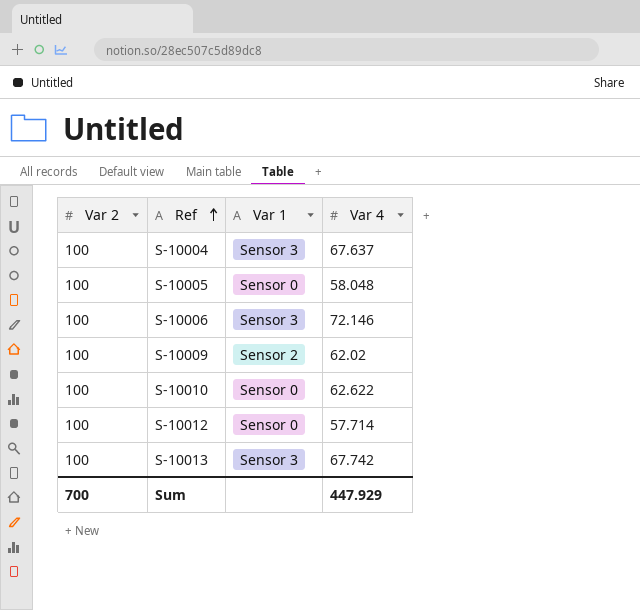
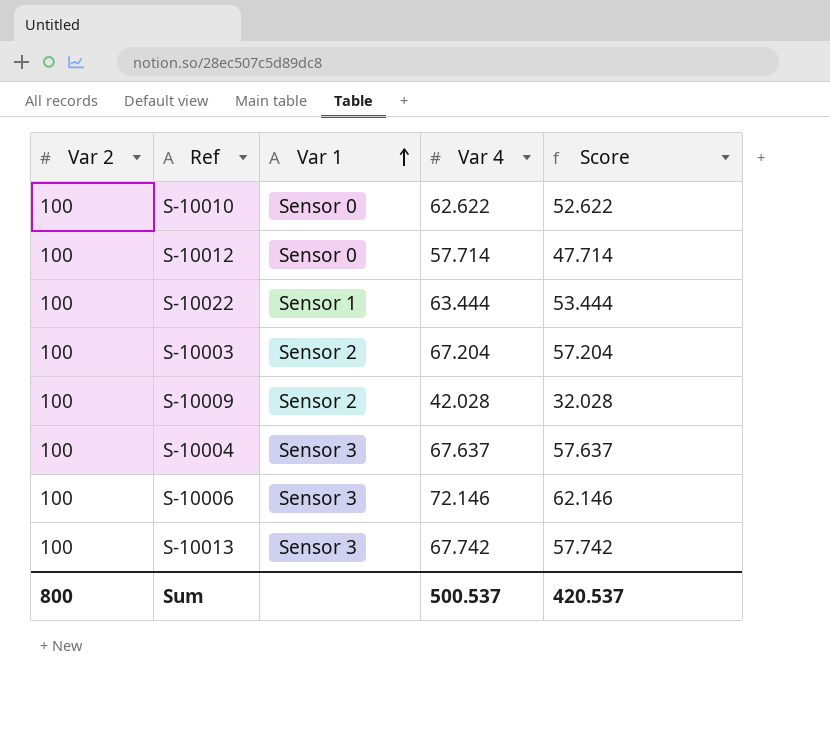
row order: Ref ascending -> Var 1 ascending
column Score | formula: none -> [Var 4] - 10
row S-10005: 100 | Sensor 0 | 58.048 -> none
row S-10022: none -> 100 | Sensor 1 | 63.444 | 53.444
row S-10003: none -> 100 | Sensor 2 | 67.204 | 57.204
S-10009 | Var 4: 62.02 -> 42.028
Sum | Var 2: 700 -> 800
Sum | Var 4: 447.929 -> 500.537

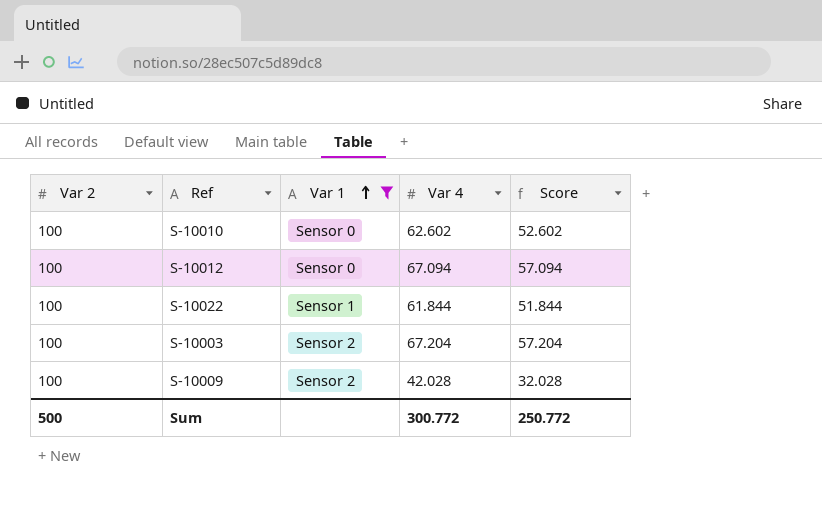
filter: none -> Var 1 != Sensor 3
S-10010 | Var 4: 62.622 -> 62.602
S-10010 | Score: 52.622 -> 52.602
S-10012 | Var 4: 57.714 -> 67.094
S-10012 | Score: 47.714 -> 57.094
S-10022 | Var 4: 63.444 -> 61.844
S-10022 | Score: 53.444 -> 51.844
Sum | Var 2: 800 -> 500
Sum | Var 4: 500.537 -> 300.772
Sum | Score: 420.537 -> 250.772

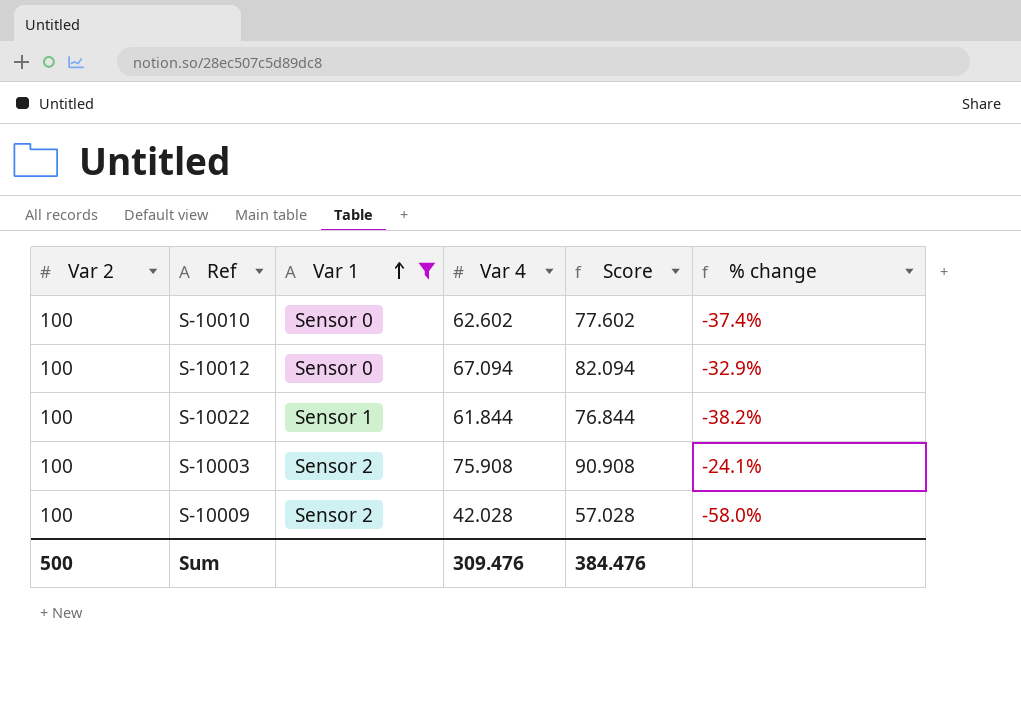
column Score | formula: [Var 4] - 10 -> [Var 4] + 15
column % change | formula: none -> ([Var 4] - [Var 2]) / [Var 2]
S-10003 | Var 4: 67.204 -> 75.908
Sum | Var 4: 300.772 -> 309.476
Sum | Score: 250.772 -> 384.476

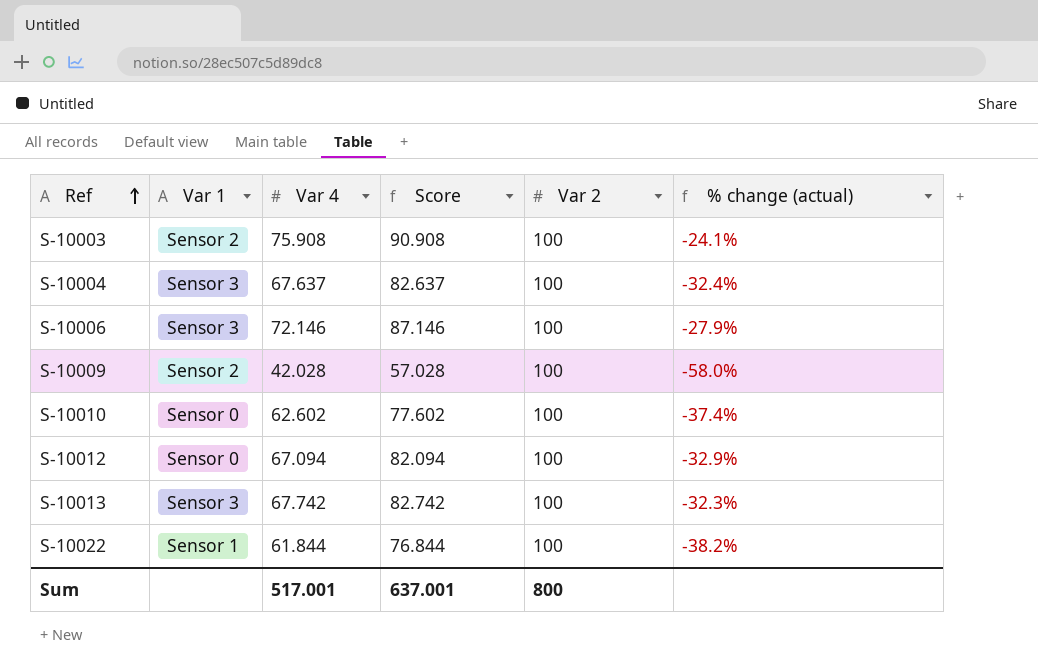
filter: Var 1 != Sensor 3 -> none
row order: Var 1 ascending -> Ref ascending
column Var 2 | position: 1 -> 5
column name: % change -> % change (actual)
Sum | Var 4: 309.476 -> 517.001
Sum | Score: 384.476 -> 637.001
Sum | Var 2: 500 -> 800

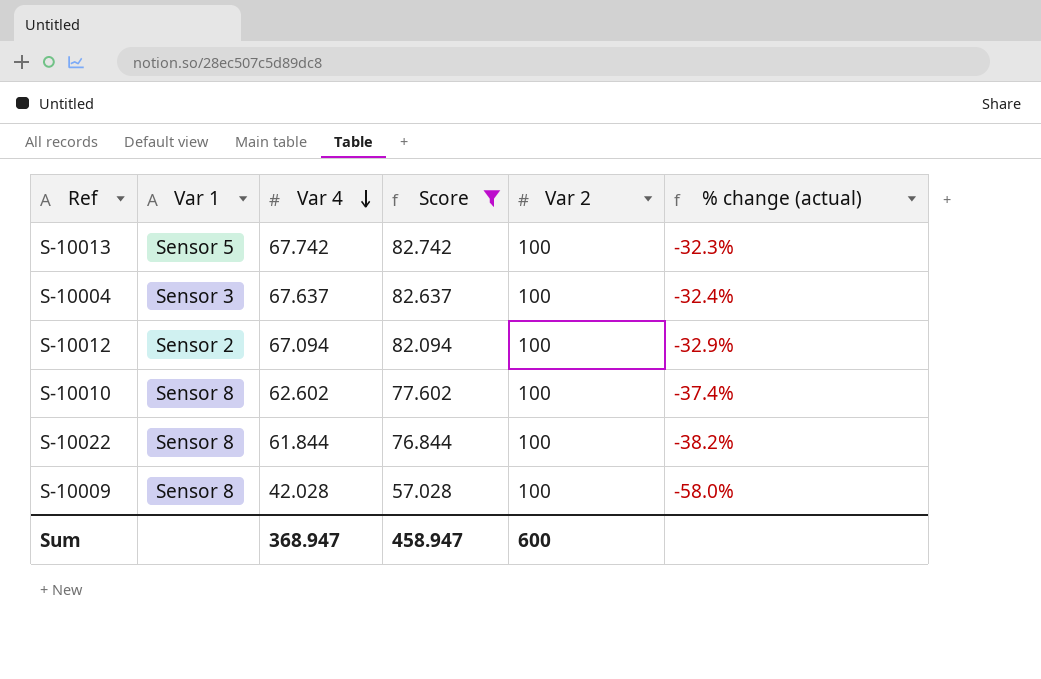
filter: none -> Score <= 82.742
row order: Ref ascending -> Var 4 descending
S-10013 | Var 1: Sensor 3 -> Sensor 5
S-10012 | Var 1: Sensor 0 -> Sensor 2
S-10010 | Var 1: Sensor 0 -> Sensor 8
S-10022 | Var 1: Sensor 1 -> Sensor 8
S-10009 | Var 1: Sensor 2 -> Sensor 8
Sum | Var 4: 517.001 -> 368.947
Sum | Score: 637.001 -> 458.947
Sum | Var 2: 800 -> 600

